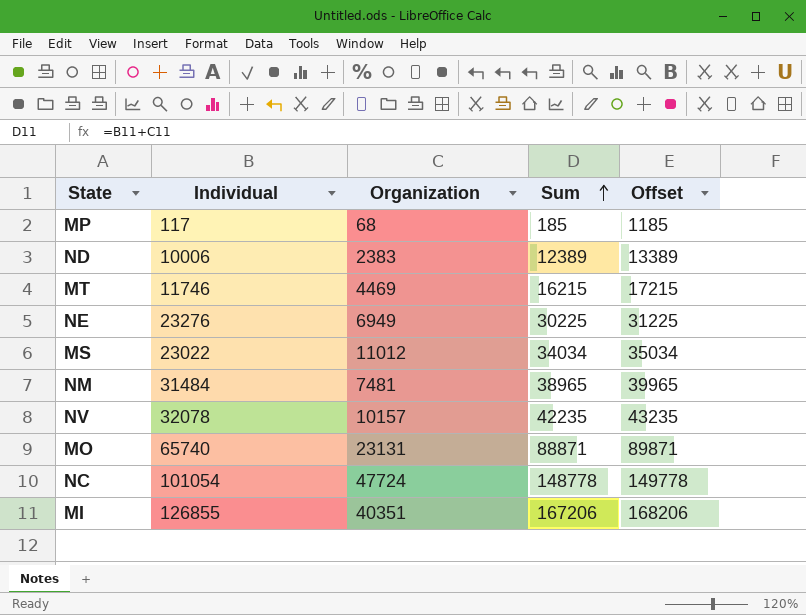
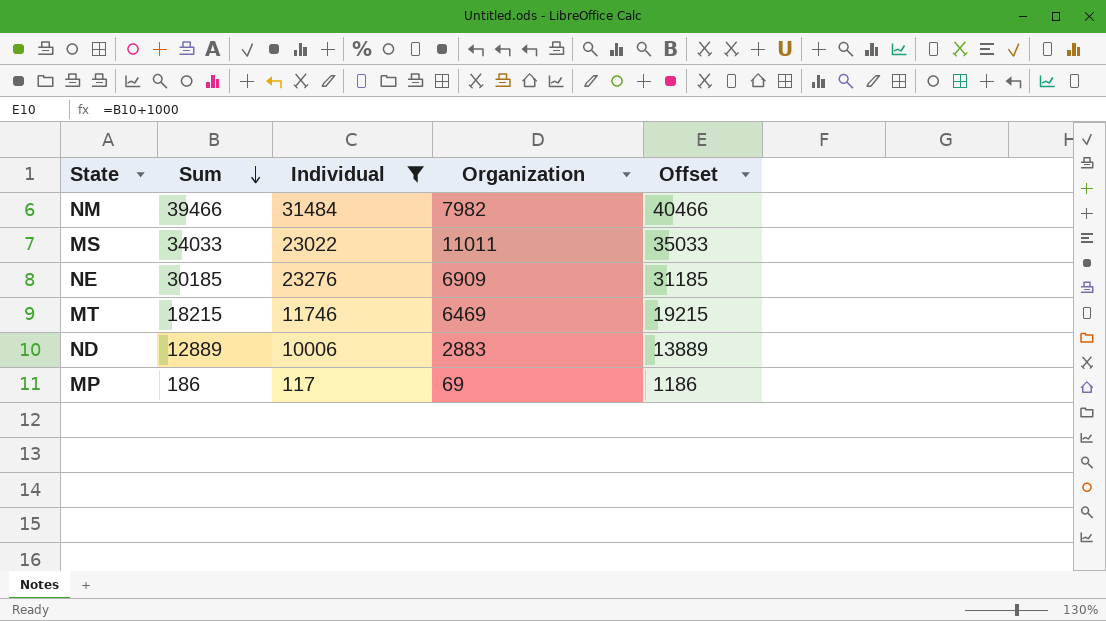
filter: none -> Individual <= 31484
row order: Sum ascending -> Sum descending
column Sum | position: 4 -> 2
NM | Sum: 38965 -> 39466
NM | Organization: 7481 -> 7982
NM | Offset: 39965 -> 40466
MS | Sum: 34034 -> 34033
MS | Organization: 11012 -> 11011
MS | Offset: 35034 -> 35033
NE | Sum: 30225 -> 30185
NE | Organization: 6949 -> 6909
NE | Offset: 31225 -> 31185
MT | Sum: 16215 -> 18215
MT | Organization: 4469 -> 6469
MT | Offset: 17215 -> 19215
ND | Sum: 12389 -> 12889
ND | Organization: 2383 -> 2883
ND | Offset: 13389 -> 13889
MP | Sum: 185 -> 186
MP | Organization: 68 -> 69
MP | Offset: 1185 -> 1186

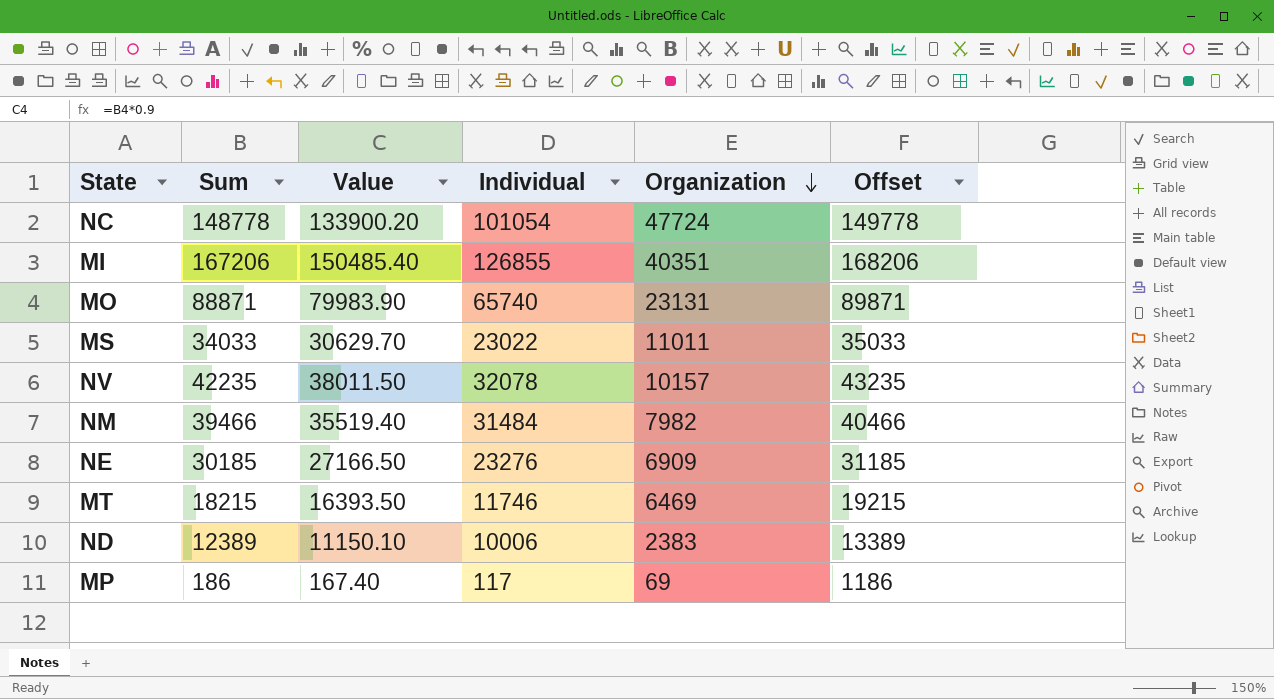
filter: Individual <= 31484 -> none
row order: Sum descending -> Organization descending
column Value | formula: none -> [Sum] * 0.9
ND | Sum: 12889 -> 12389
ND | Organization: 2883 -> 2383
ND | Offset: 13889 -> 13389

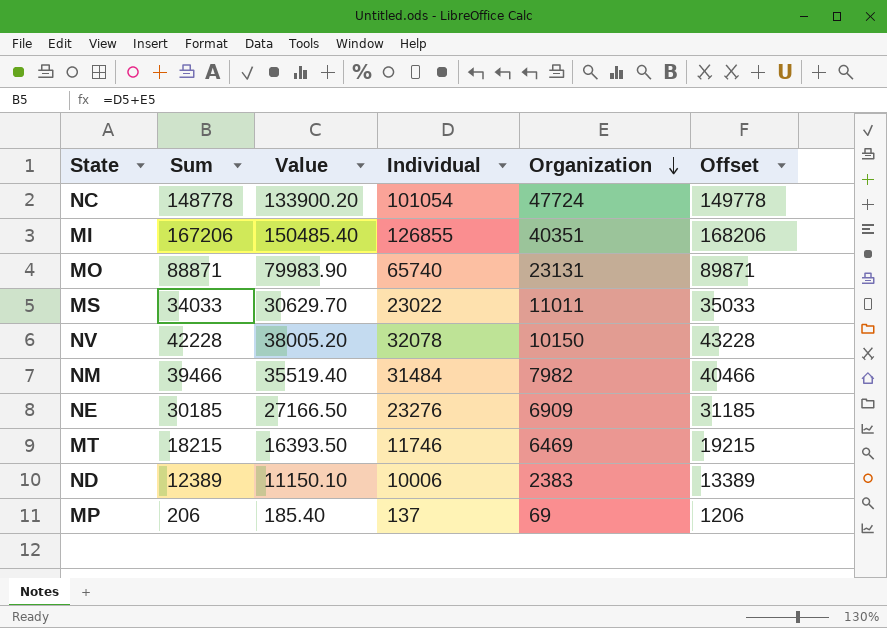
NV | Sum: 42235 -> 42228
NV | Value: 38011.50 -> 38005.20
NV | Organization: 10157 -> 10150
NV | Offset: 43235 -> 43228
MP | Sum: 186 -> 206
MP | Value: 167.40 -> 185.40
MP | Individual: 117 -> 137
MP | Offset: 1186 -> 1206

